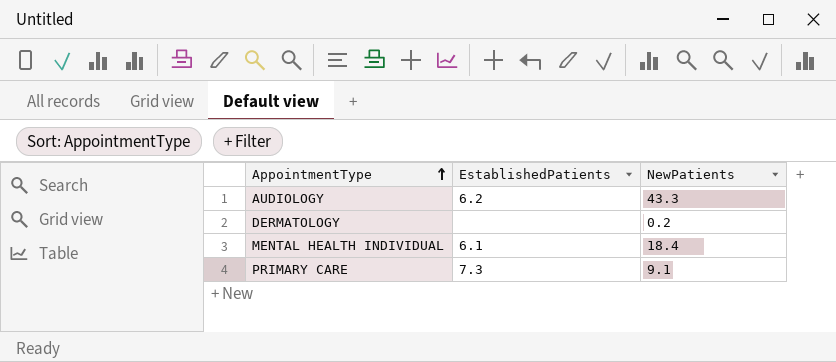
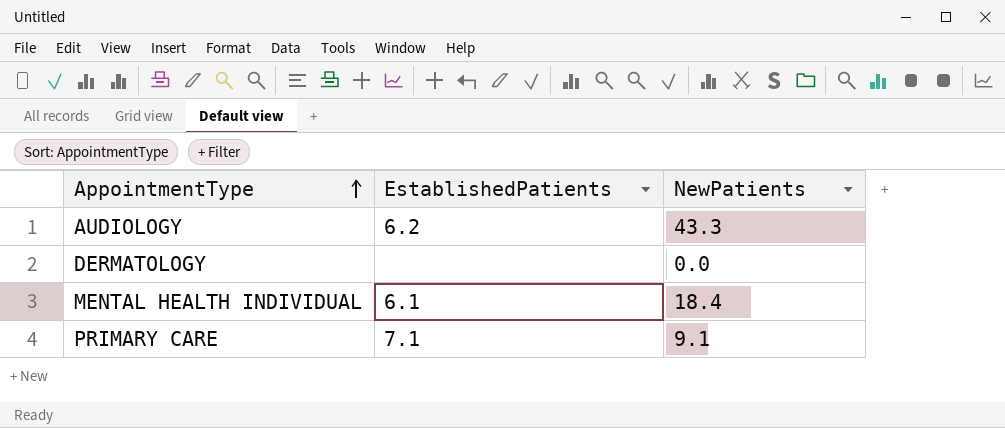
DERMATOLOGY | NewPatients: 0.2 -> 0.0
PRIMARY CARE | EstablishedPatients: 7.3 -> 7.1

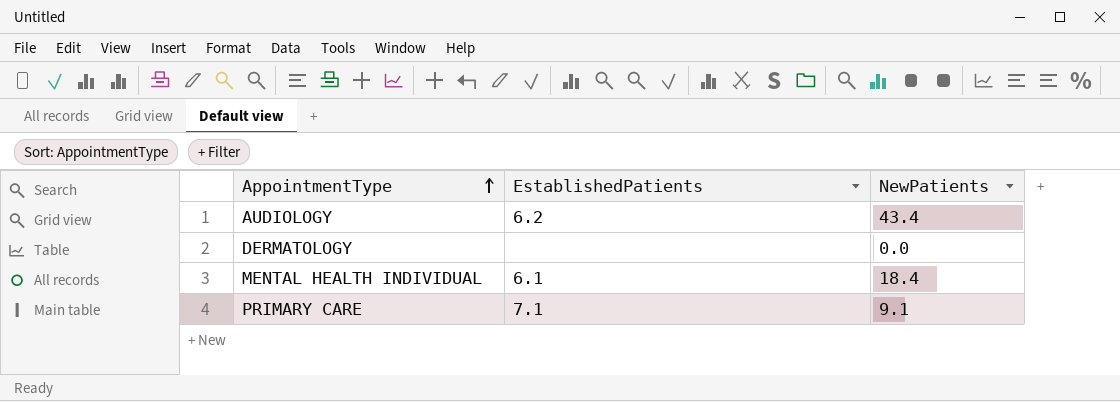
AUDIOLOGY | NewPatients: 43.3 -> 43.4

